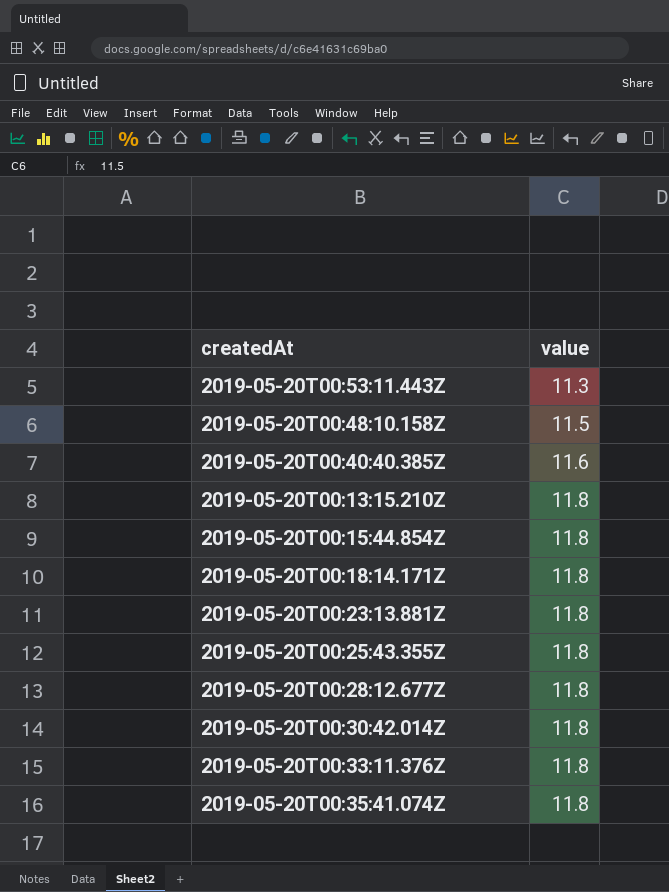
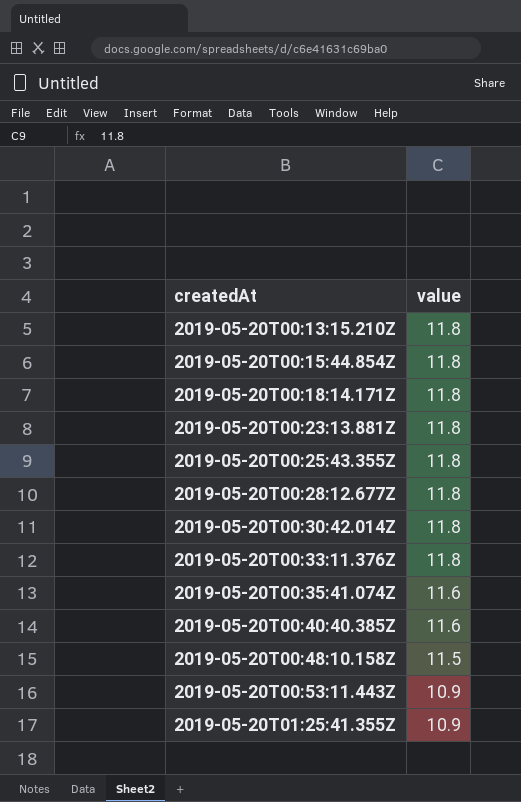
row order: value ascending -> createdAt ascending
2019-05-20T00:35:41.074Z | value: 11.8 -> 11.6
2019-05-20T00:53:11.443Z | value: 11.3 -> 10.9
row 2019-05-20T01:25:41.355Z: none -> 10.9

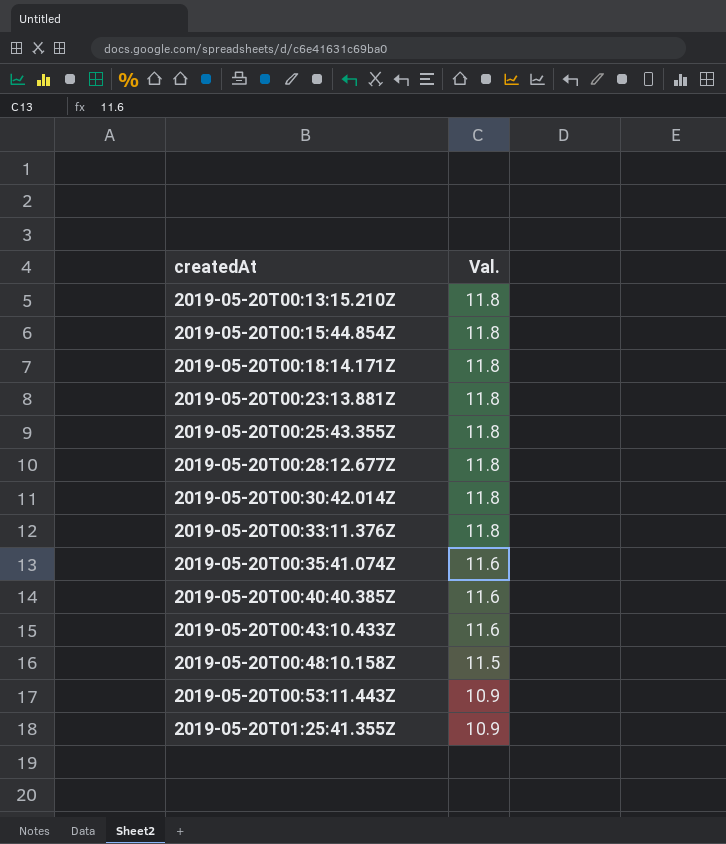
column name: value -> Val.
row 2019-05-20T00:43:10.433Z: none -> 11.6

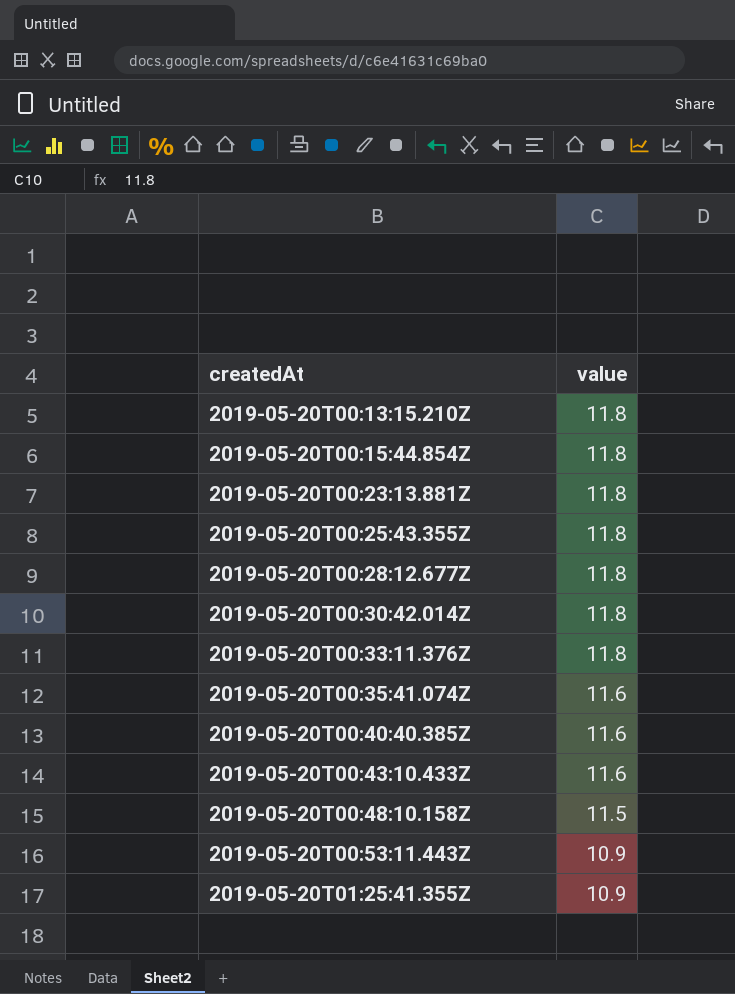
column name: Val. -> value
row 2019-05-20T00:18:14.171Z: 11.8 -> none

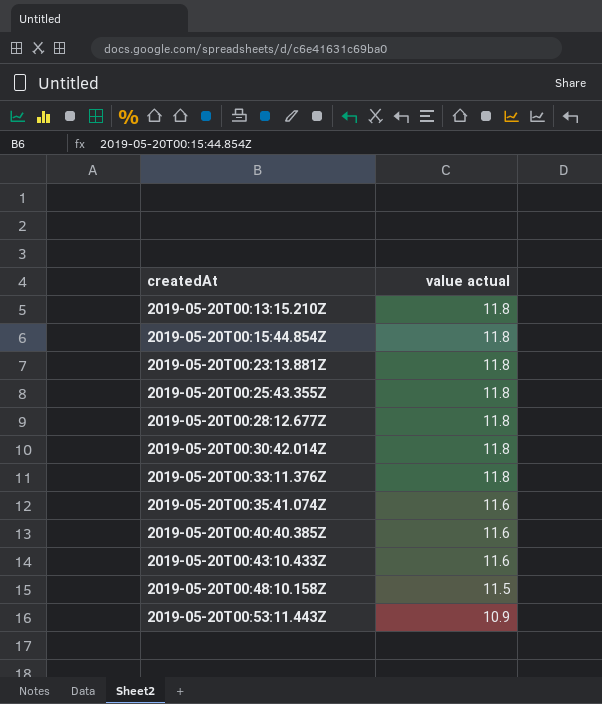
column name: value -> value actual
row 2019-05-20T01:25:41.355Z: 10.9 -> none

